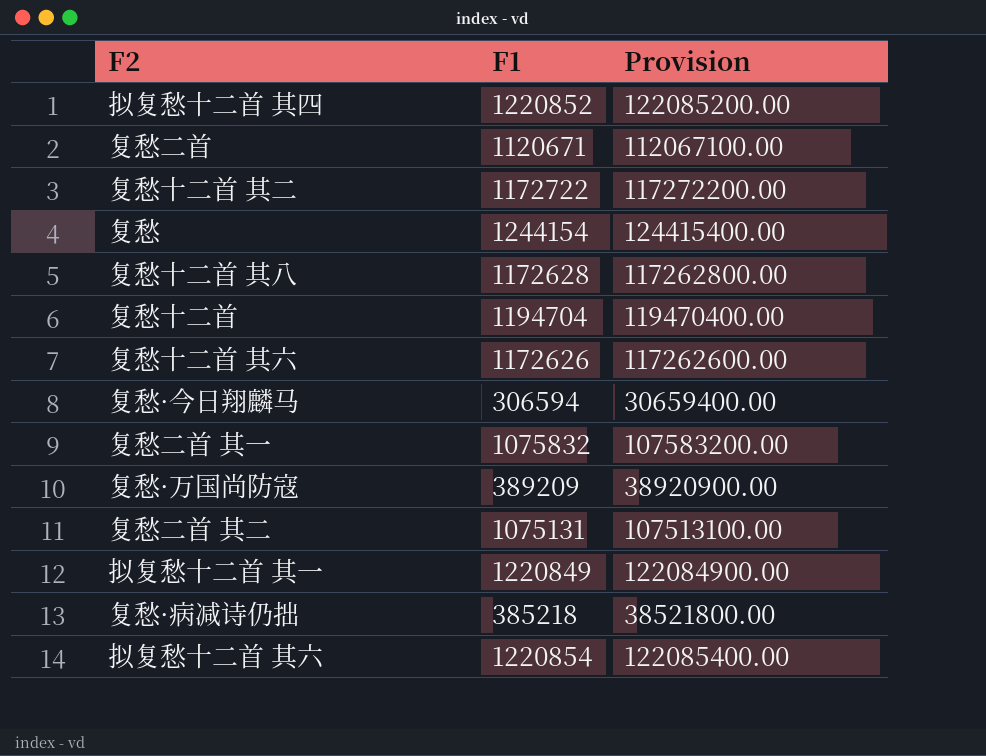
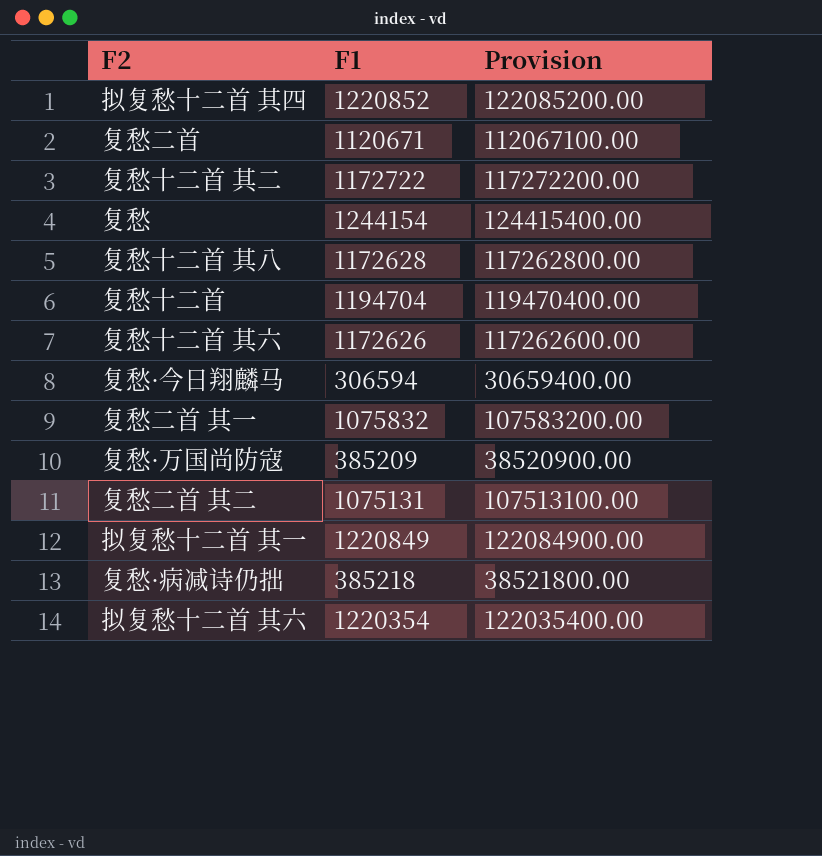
复愁·万国尚防寇 | F1: 389209 -> 385209
复愁·万国尚防寇 | Provision: 38920900.00 -> 38520900.00
拟复愁十二首 其六 | F1: 1220854 -> 1220354
拟复愁十二首 其六 | Provision: 122085400.00 -> 122035400.00

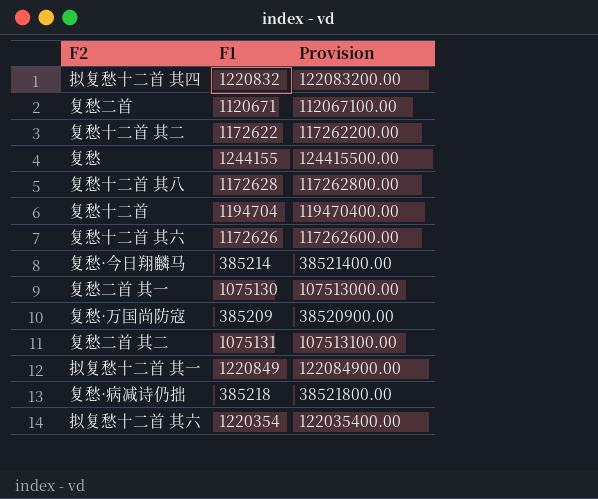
拟复愁十二首 其四 | F1: 1220852 -> 1220832
拟复愁十二首 其四 | Provision: 122085200.00 -> 122083200.00
复愁十二首 其二 | F1: 1172722 -> 1172622
复愁十二首 其二 | Provision: 117272200.00 -> 117262200.00
复愁 | F1: 1244154 -> 1244155
复愁 | Provision: 124415400.00 -> 124415500.00
复愁·今日翔麟马 | F1: 306594 -> 385214
复愁·今日翔麟马 | Provision: 30659400.00 -> 38521400.00
复愁二首 其一 | F1: 1075832 -> 1075130
复愁二首 其一 | Provision: 107583200.00 -> 107513000.00

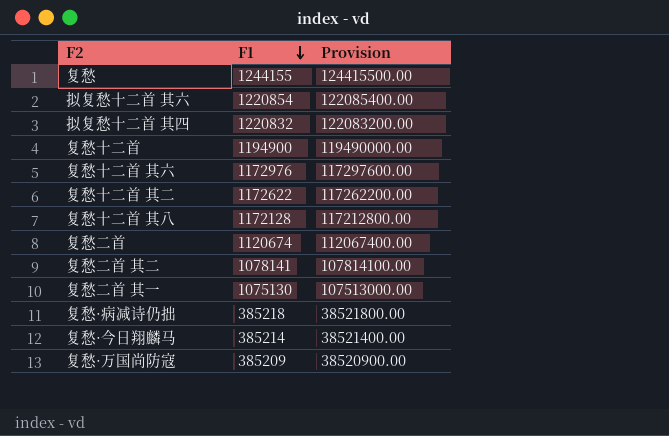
row order: none -> F1 descending
row 拟复愁十二首 其一: 1220849 | 122084900.00 -> none
拟复愁十二首 其六 | F1: 1220354 -> 1220854
拟复愁十二首 其六 | Provision: 122035400.00 -> 122085400.00
复愁十二首 | F1: 1194704 -> 1194900
复愁十二首 | Provision: 119470400.00 -> 119490000.00
复愁十二首 其六 | F1: 1172626 -> 1172976
复愁十二首 其六 | Provision: 117262600.00 -> 117297600.00
复愁十二首 其八 | F1: 1172628 -> 1172128
复愁十二首 其八 | Provision: 117262800.00 -> 117212800.00
复愁二首 | F1: 1120671 -> 1120674
复愁二首 | Provision: 112067100.00 -> 112067400.00
复愁二首 其二 | F1: 1075131 -> 1078141
复愁二首 其二 | Provision: 107513100.00 -> 107814100.00

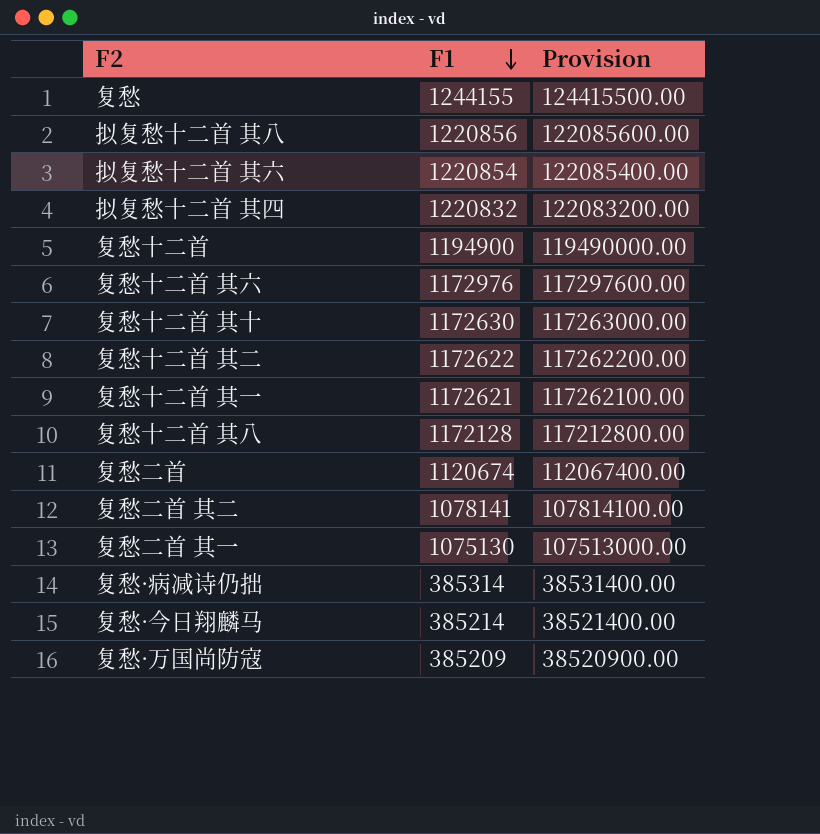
row 拟复愁十二首 其八: none -> 1220856 | 122085600.00
row 复愁十二首 其十: none -> 1172630 | 117263000.00
row 复愁十二首 其一: none -> 1172621 | 117262100.00
复愁·病减诗仍拙 | F1: 385218 -> 385314
复愁·病减诗仍拙 | Provision: 38521800.00 -> 38531400.00

